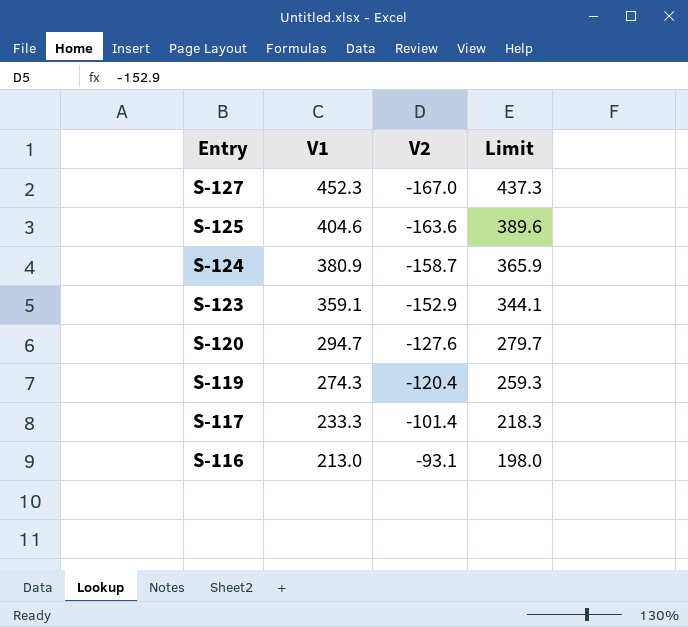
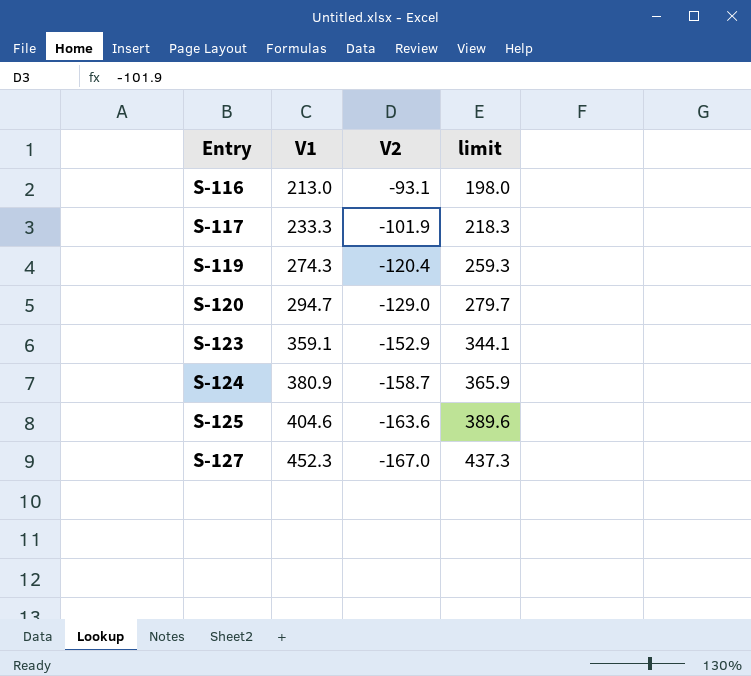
row order: Entry descending -> Entry ascending
column name: Limit -> limit
S-117 | V2: -101.4 -> -101.9
S-120 | V2: -127.6 -> -129.0

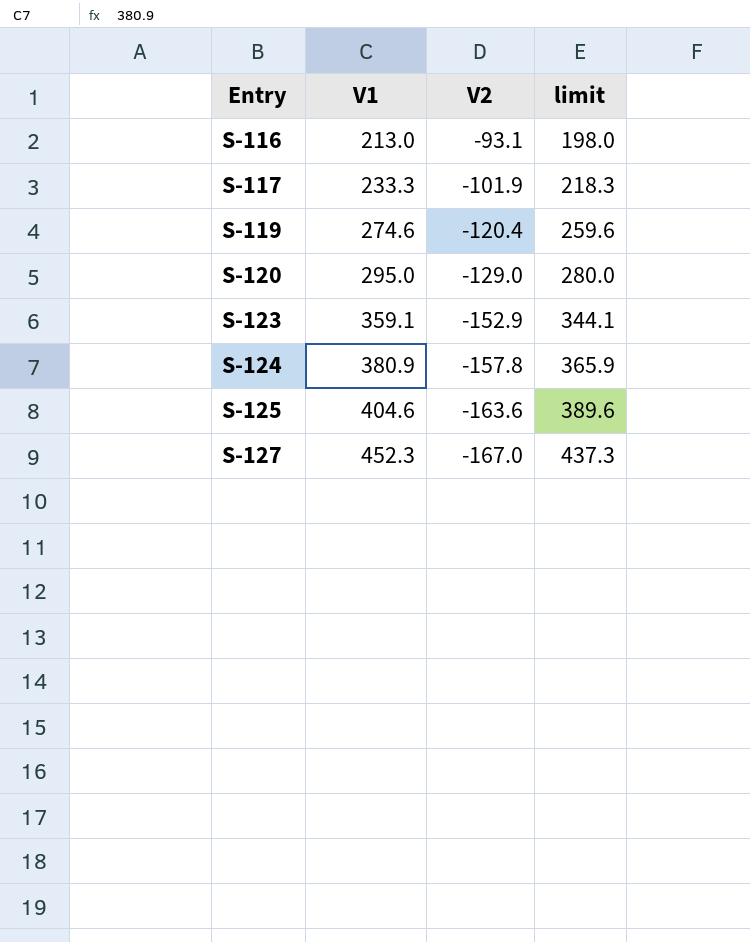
S-119 | V1: 274.3 -> 274.6
S-119 | limit: 259.3 -> 259.6
S-120 | V1: 294.7 -> 295.0
S-120 | limit: 279.7 -> 280.0
S-124 | V2: -158.7 -> -157.8

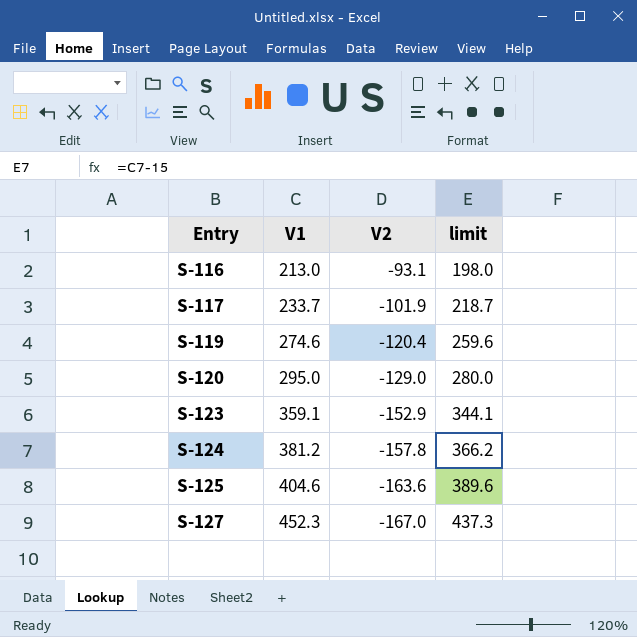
S-117 | V1: 233.3 -> 233.7
S-117 | limit: 218.3 -> 218.7
S-124 | V1: 380.9 -> 381.2
S-124 | limit: 365.9 -> 366.2

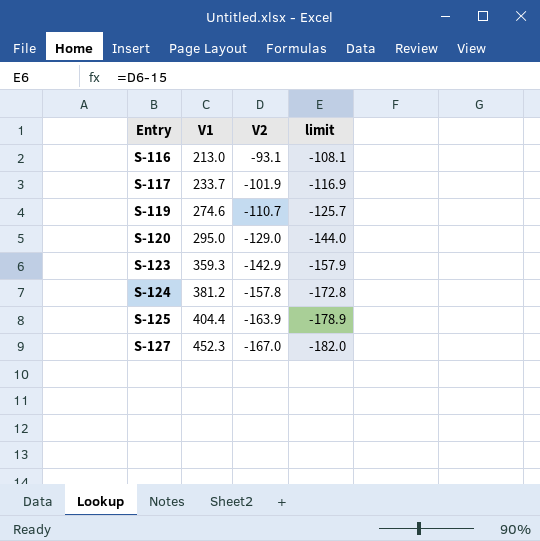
column limit | formula: [V1] - 15 -> [V2] - 15
S-119 | V2: -120.4 -> -110.7
S-123 | V1: 359.1 -> 359.3
S-123 | V2: -152.9 -> -142.9
S-125 | V1: 404.6 -> 404.4
S-125 | V2: -163.6 -> -163.9

